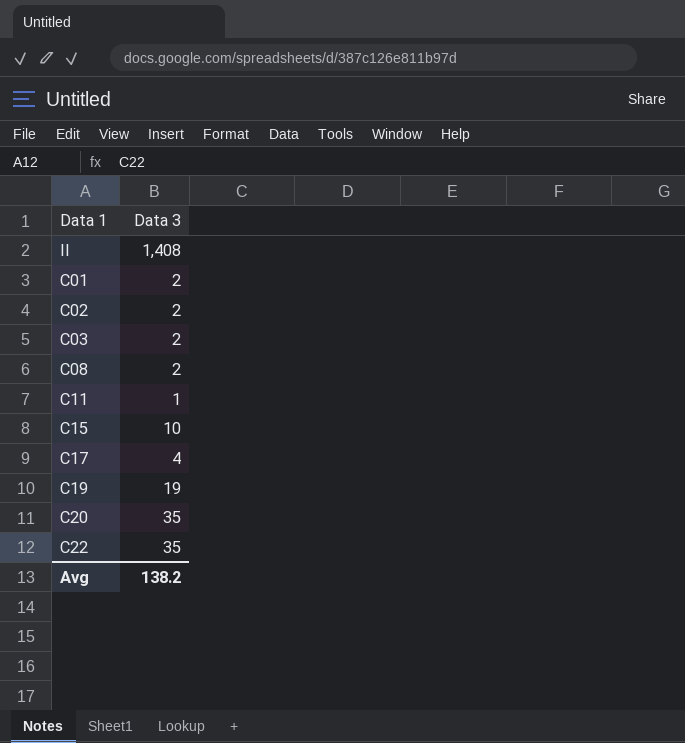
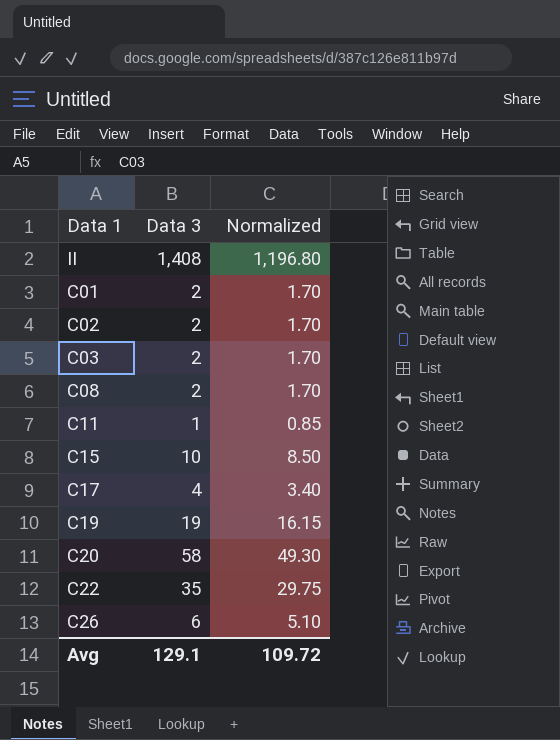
column Normalized | formula: none -> [Data 3] * 0.85
C20 | Data 3: 35 -> 58
row C26: none -> 6 | 5.10
Avg | Data 3: 138.2 -> 129.1

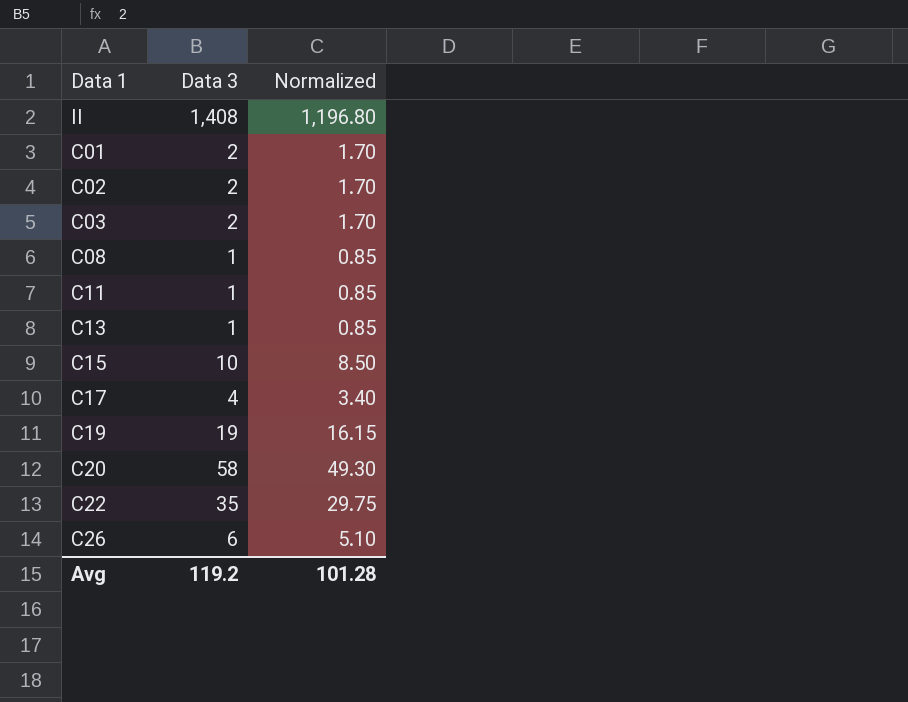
C08 | Data 3: 2 -> 1
C08 | Normalized: 1.70 -> 0.85
row C13: none -> 1 | 0.85
Avg | Data 3: 129.1 -> 119.2
Avg | Normalized: 109.72 -> 101.28

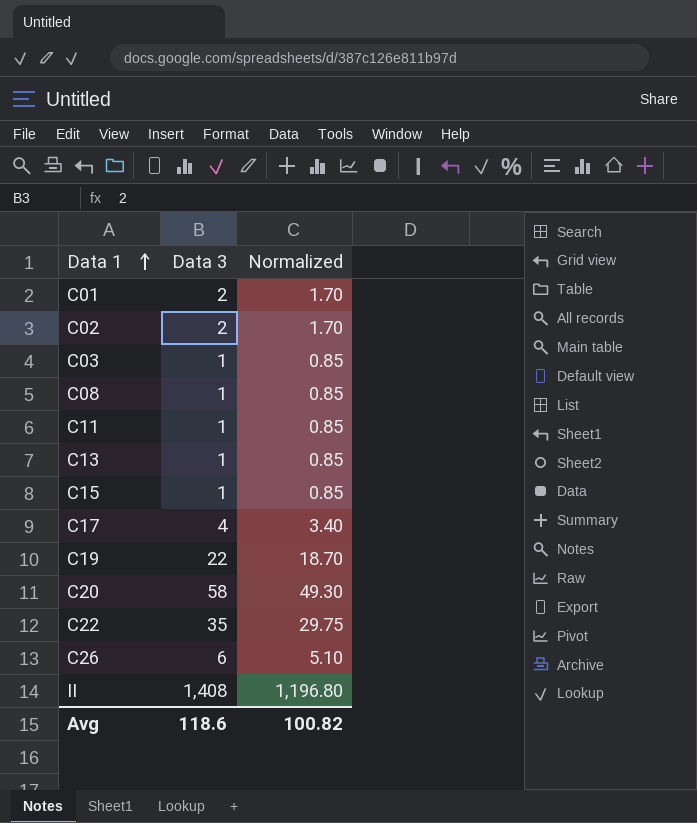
row order: none -> Data 1 ascending
C03 | Data 3: 2 -> 1
C03 | Normalized: 1.70 -> 0.85
C15 | Data 3: 10 -> 1
C15 | Normalized: 8.50 -> 0.85
C19 | Data 3: 19 -> 22
C19 | Normalized: 16.15 -> 18.70
Avg | Data 3: 119.2 -> 118.6
Avg | Normalized: 101.28 -> 100.82

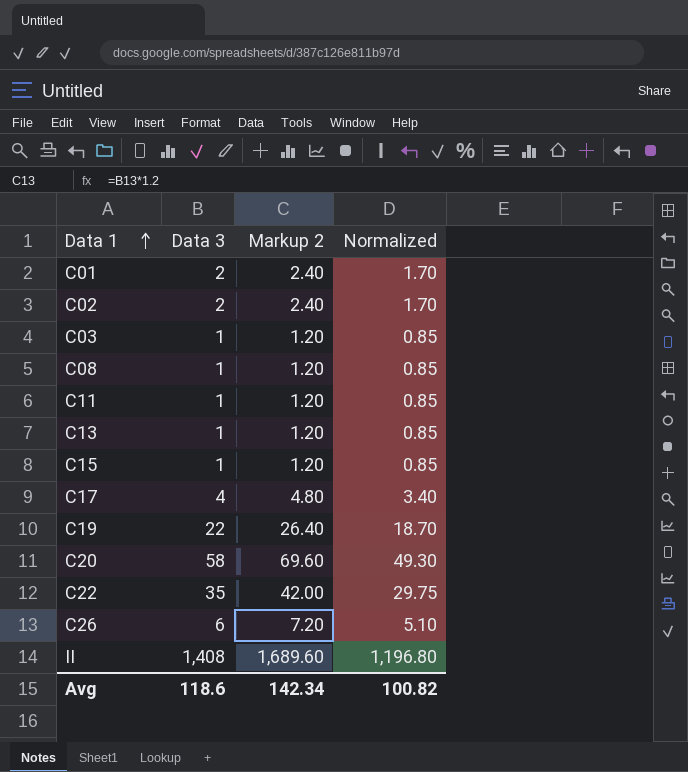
column Markup 2 | formula: none -> [Data 3] * 1.2

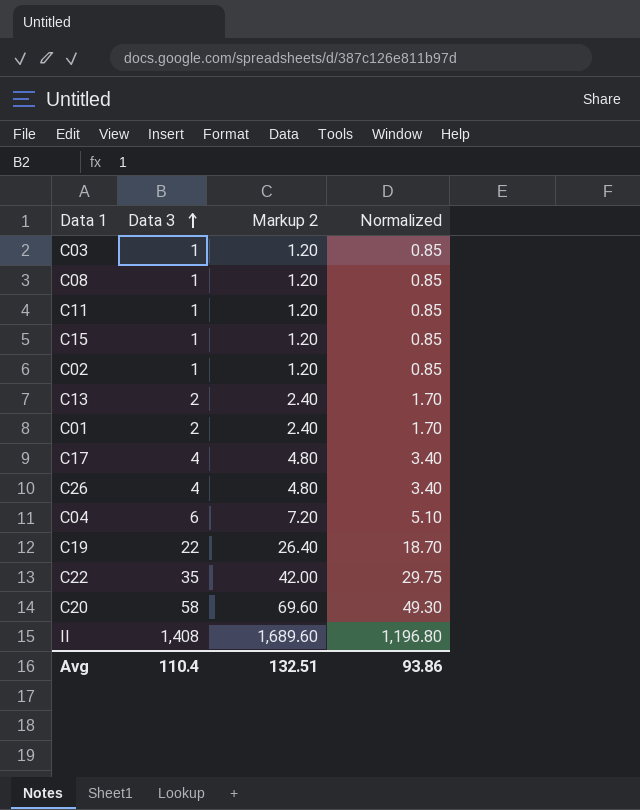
row order: Data 1 ascending -> Data 3 ascending
C02 | Data 3: 2 -> 1
C02 | Markup 2: 2.40 -> 1.20
C02 | Normalized: 1.70 -> 0.85
C13 | Data 3: 1 -> 2
C13 | Markup 2: 1.20 -> 2.40
C13 | Normalized: 0.85 -> 1.70
C26 | Data 3: 6 -> 4
C26 | Markup 2: 7.20 -> 4.80
C26 | Normalized: 5.10 -> 3.40
row C04: none -> 6 | 7.20 | 5.10
Avg | Data 3: 118.6 -> 110.4
Avg | Markup 2: 142.34 -> 132.51
Avg | Normalized: 100.82 -> 93.86

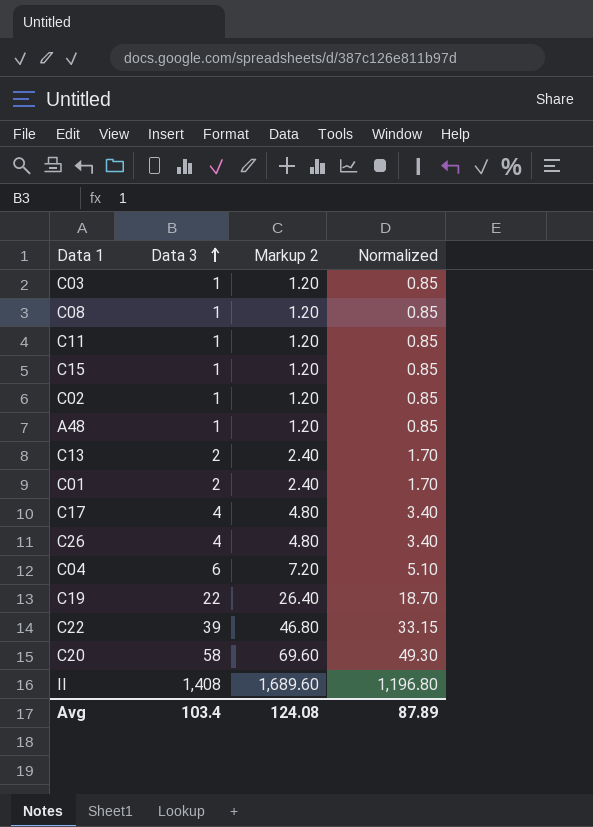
row A48: none -> 1 | 1.20 | 0.85
C22 | Data 3: 35 -> 39
C22 | Markup 2: 42.00 -> 46.80
C22 | Normalized: 29.75 -> 33.15
Avg | Data 3: 110.4 -> 103.4
Avg | Markup 2: 132.51 -> 124.08
Avg | Normalized: 93.86 -> 87.89

